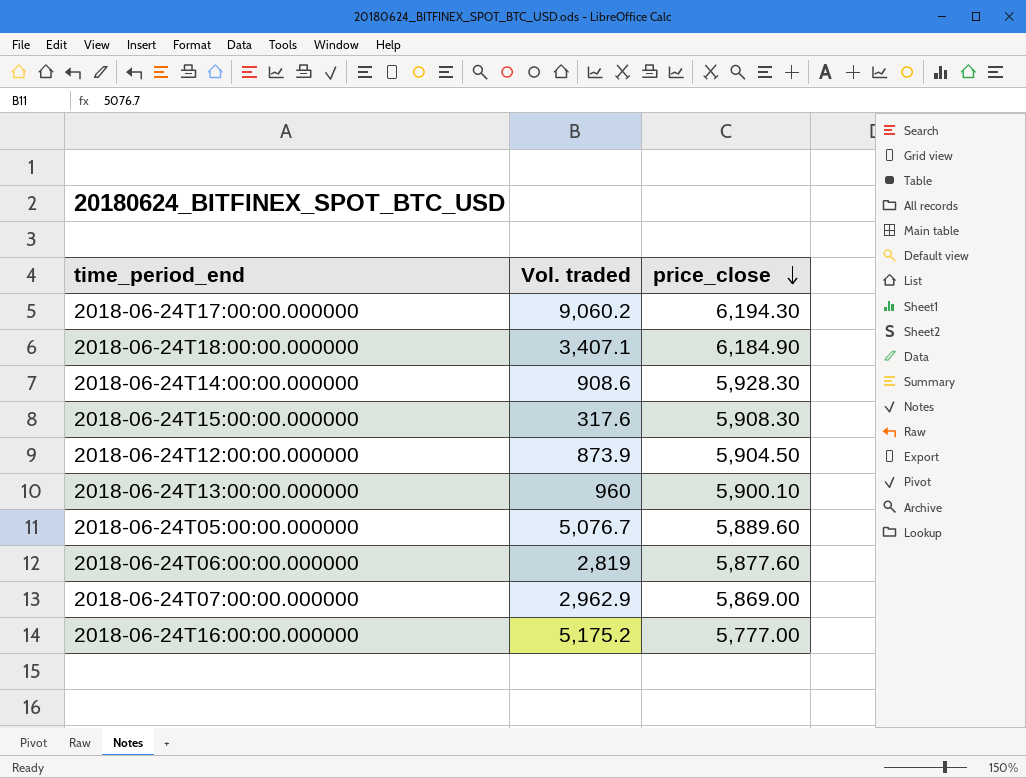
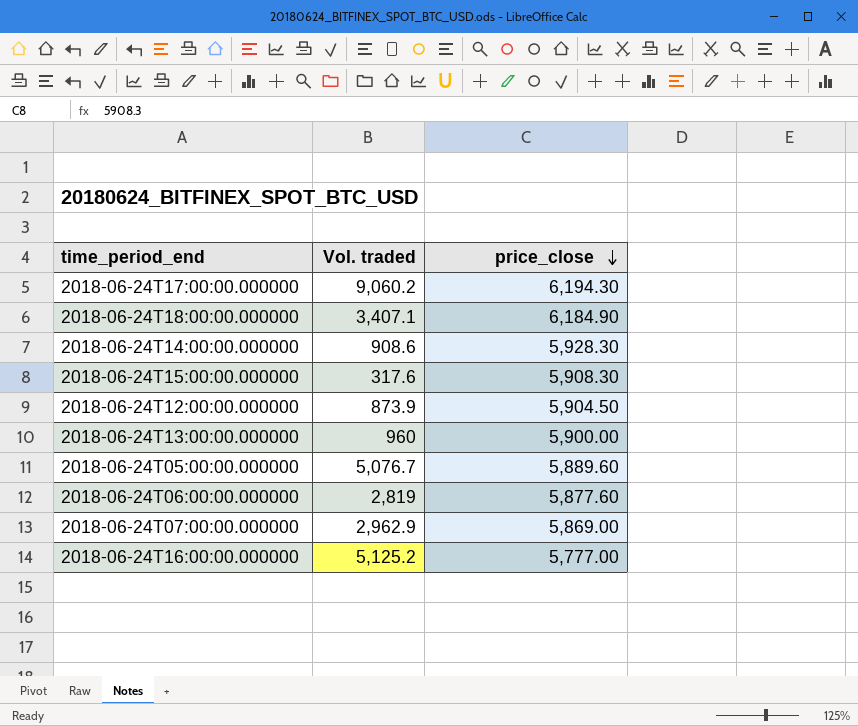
2018-06-24T13:00:00.000000 | price_close: 5,900.10 -> 5,900.00
2018-06-24T16:00:00.000000 | Vol. traded: 5,175.2 -> 5,125.2

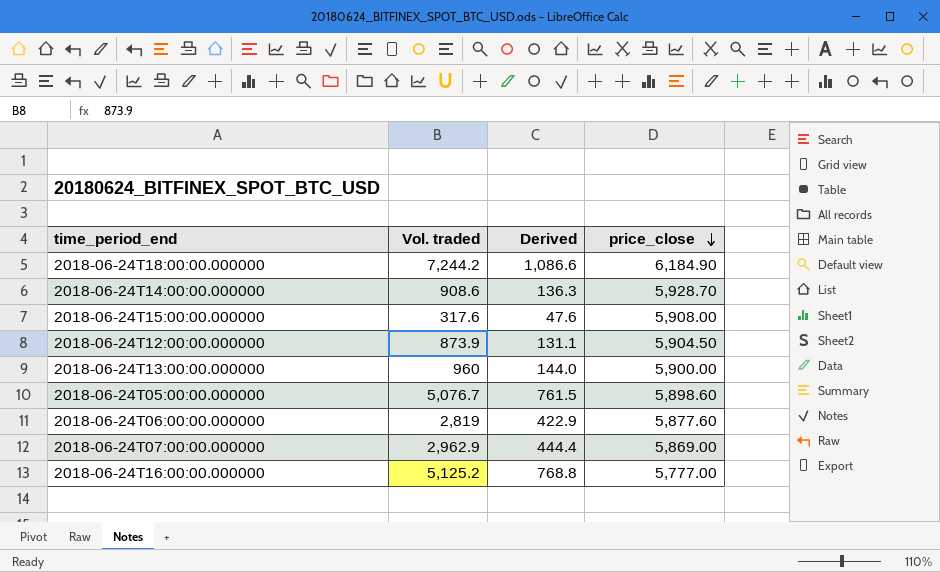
column Derived | formula: none -> [Vol. traded] * 0.15
row 2018-06-24T17:00:00.000000: 9,060.2 | 6,194.30 -> none
2018-06-24T18:00:00.000000 | Vol. traded: 3,407.1 -> 7,244.2
2018-06-24T14:00:00.000000 | price_close: 5,928.30 -> 5,928.70
2018-06-24T15:00:00.000000 | price_close: 5,908.30 -> 5,908.00
2018-06-24T05:00:00.000000 | price_close: 5,889.60 -> 5,898.60

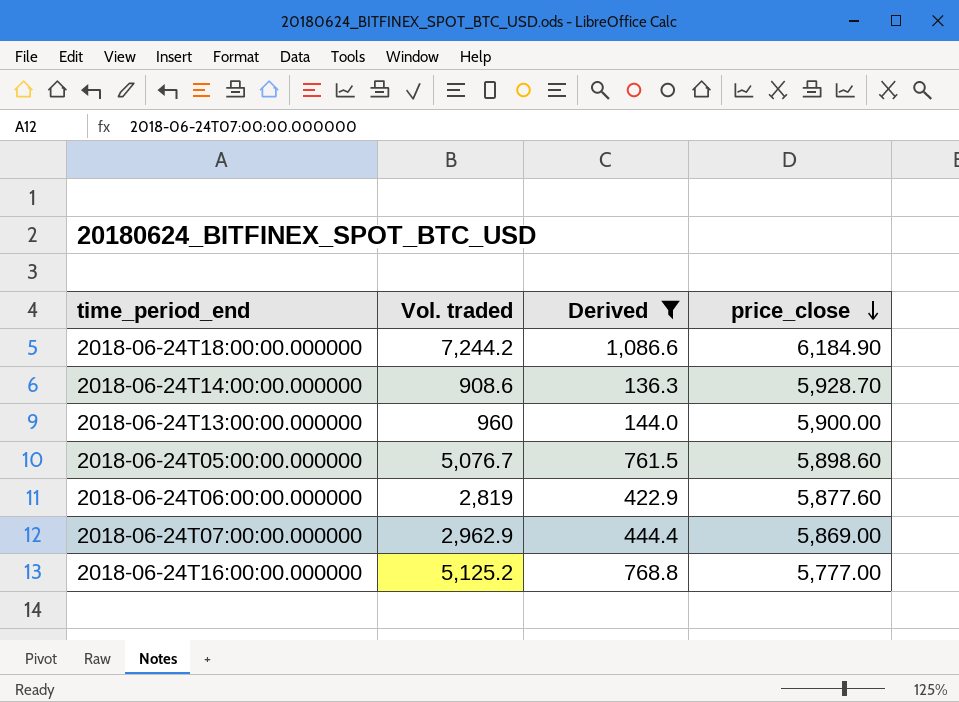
filter: none -> Derived >= 136.3

